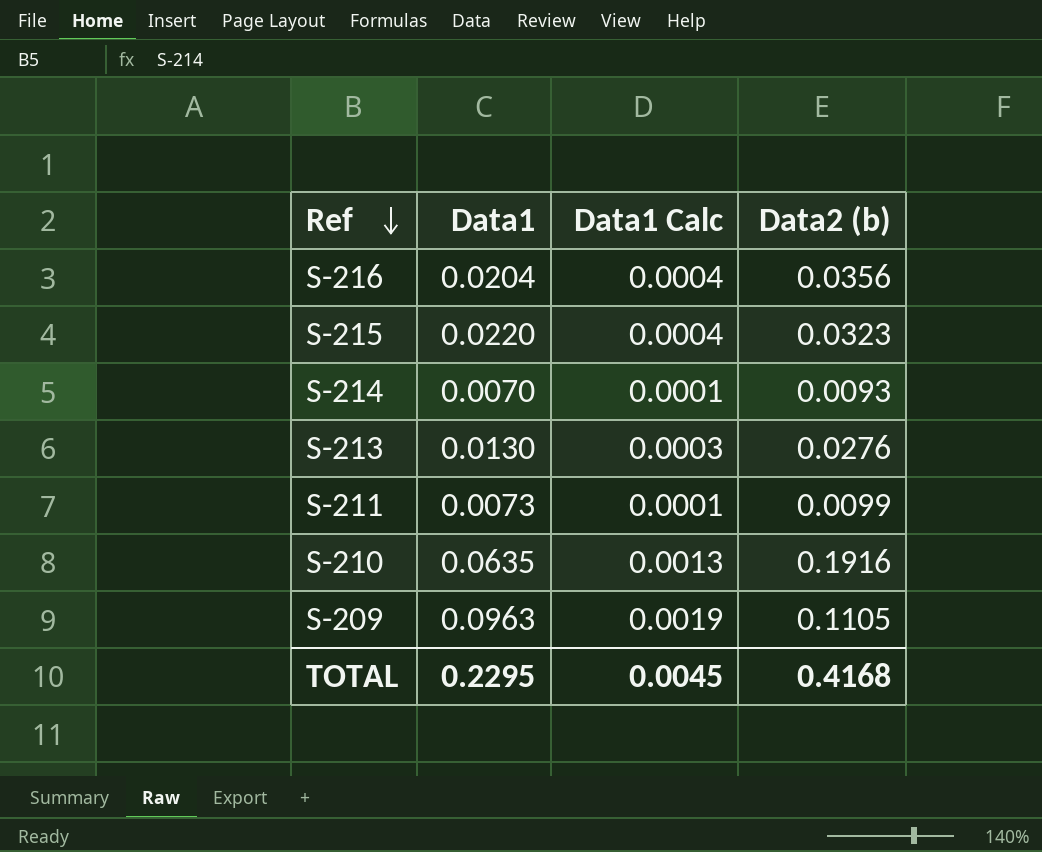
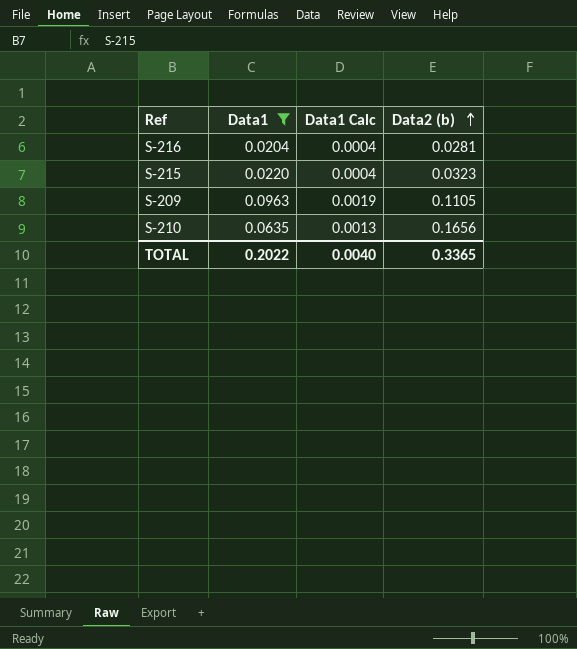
filter: none -> Data1 >= 0.0204
row order: Ref descending -> Data2 (b) ascending
S-216 | Data2 (b): 0.0356 -> 0.0281
S-210 | Data2 (b): 0.1916 -> 0.1656
TOTAL | Data1: 0.2295 -> 0.2022
TOTAL | Data1 Calc: 0.0045 -> 0.0040
TOTAL | Data2 (b): 0.4168 -> 0.3365

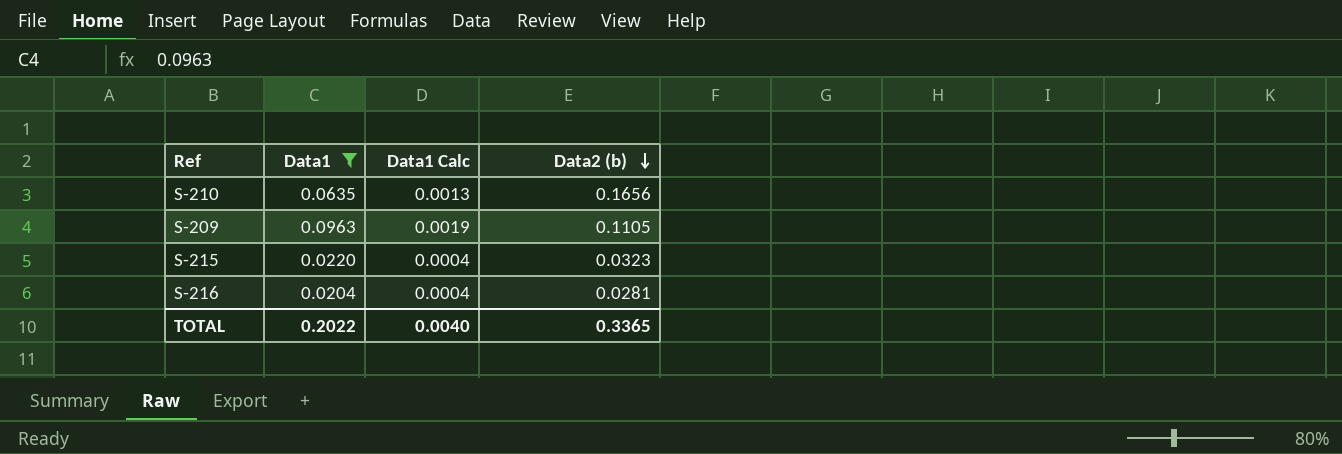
row order: Data2 (b) ascending -> Data2 (b) descending

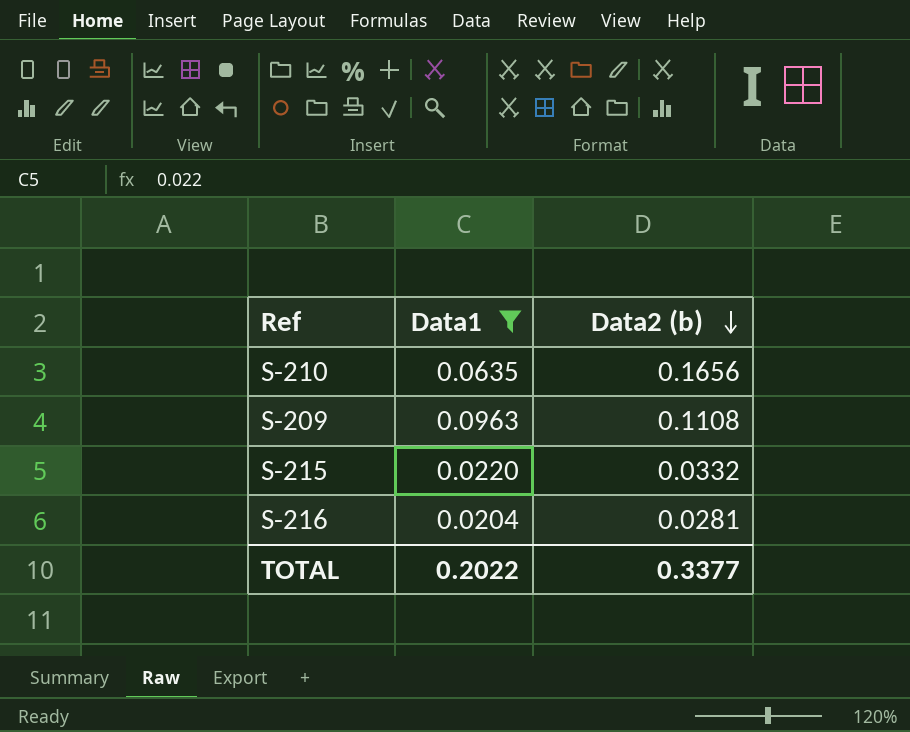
column Data1 Calc | formula: [Data1] * 0.02 -> none
S-209 | Data2 (b): 0.1105 -> 0.1108
S-215 | Data2 (b): 0.0323 -> 0.0332
TOTAL | Data2 (b): 0.3365 -> 0.3377

